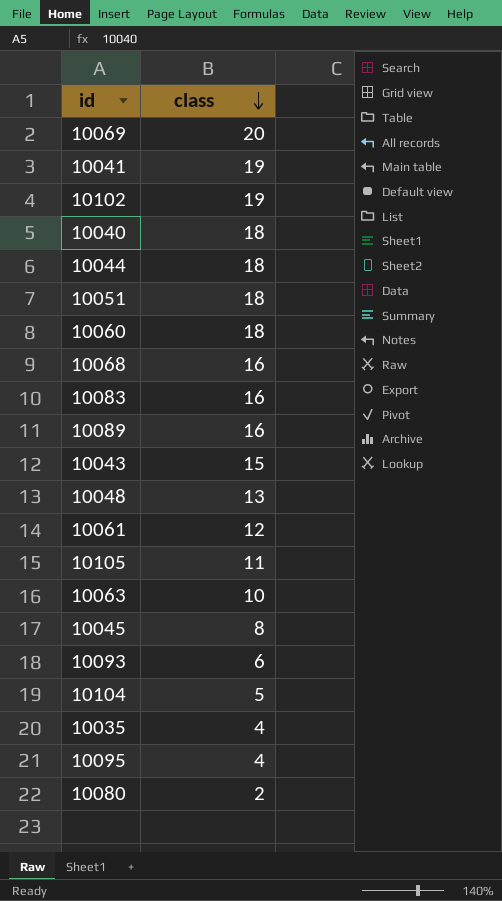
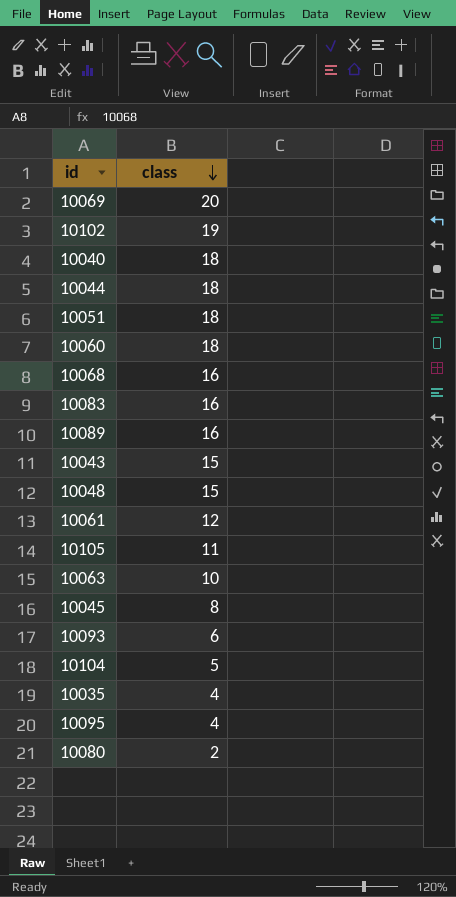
row 10041: 19 -> none
10048 | class: 13 -> 15

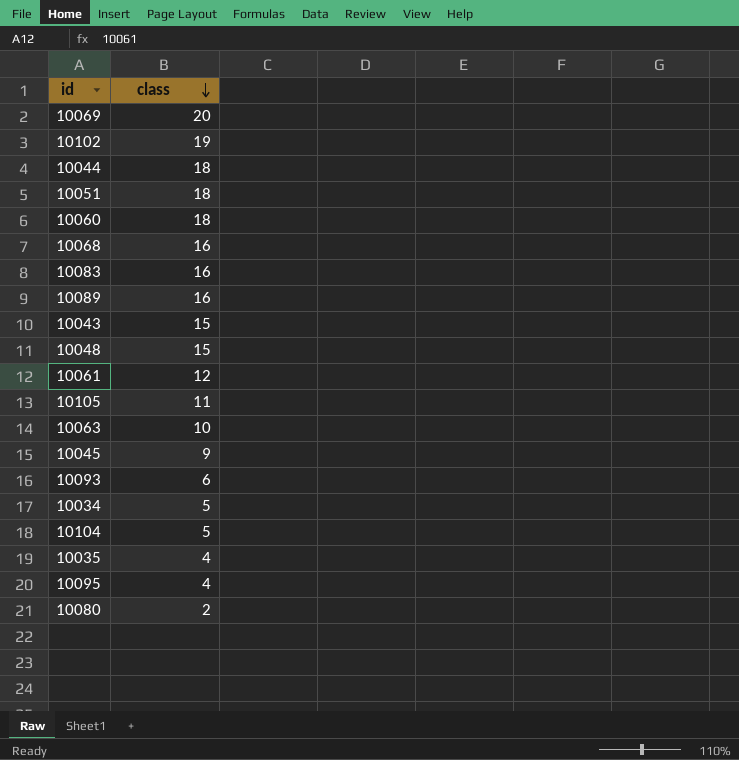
row 10040: 18 -> none
10045 | class: 8 -> 9
row 10034: none -> 5

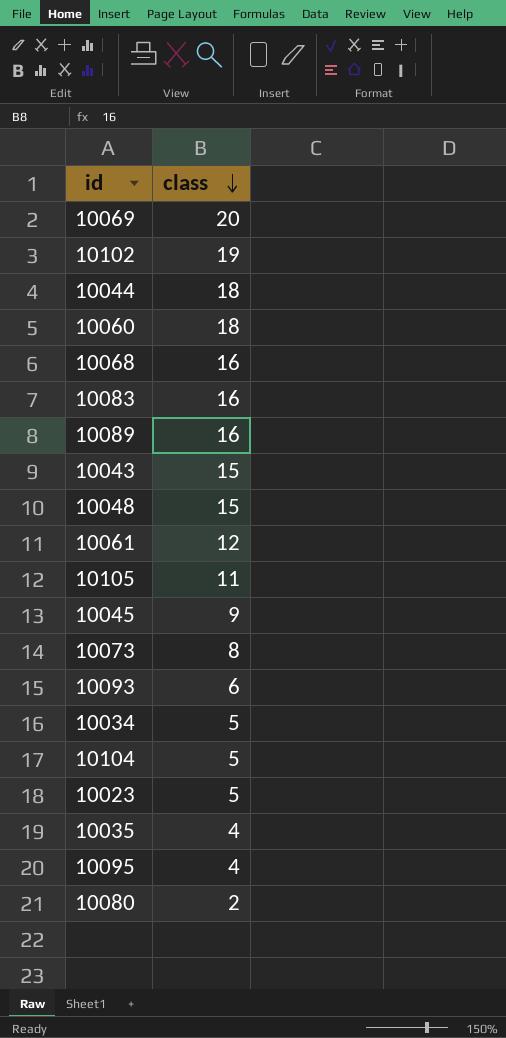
row 10051: 18 -> none
row 10063: 10 -> none
row 10073: none -> 8
row 10023: none -> 5

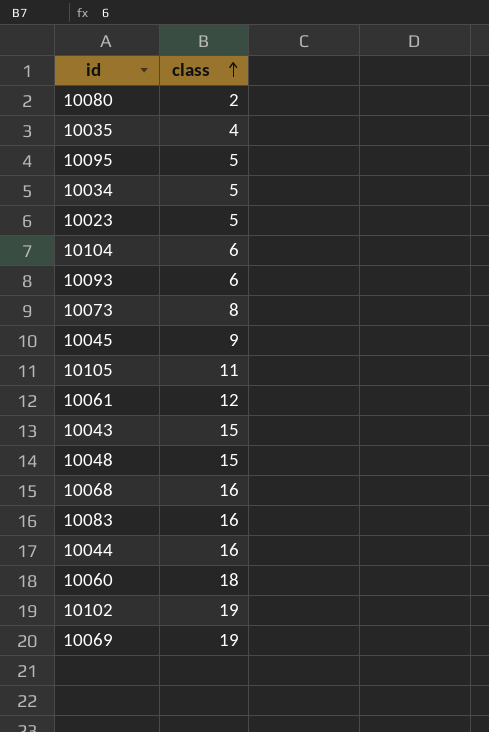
row order: class descending -> class ascending
row 10089: 16 -> none
10095 | class: 4 -> 5
10104 | class: 5 -> 6
10044 | class: 18 -> 16
10069 | class: 20 -> 19

